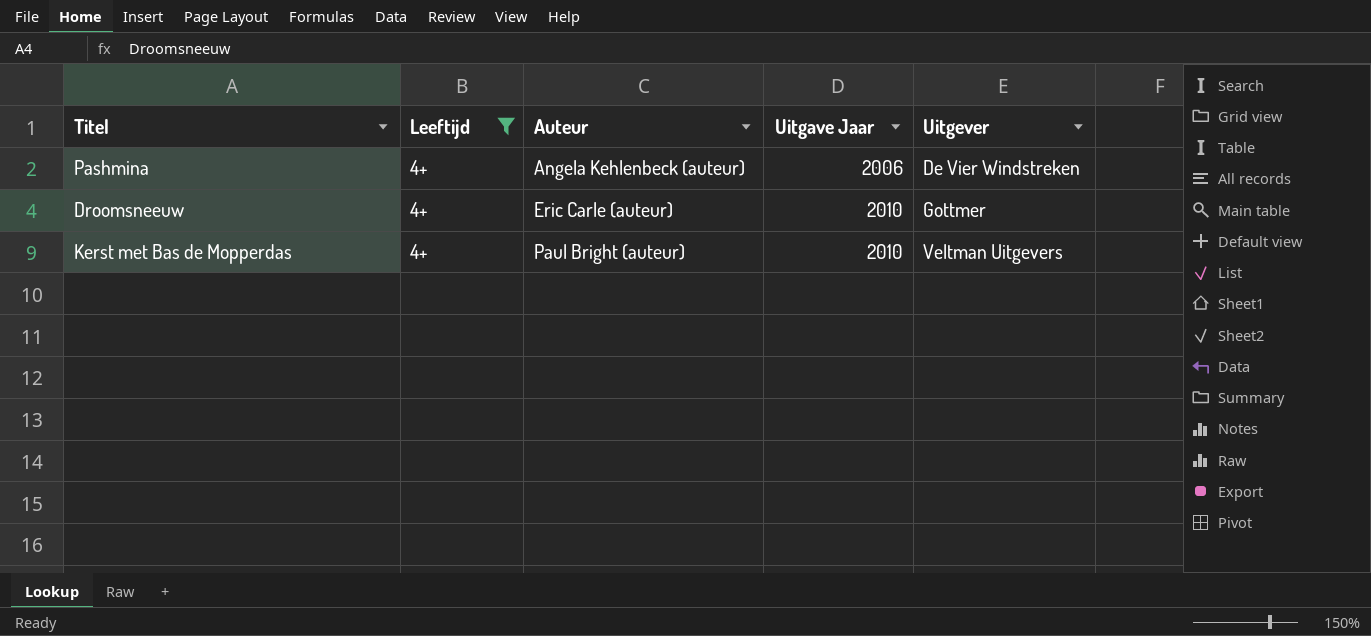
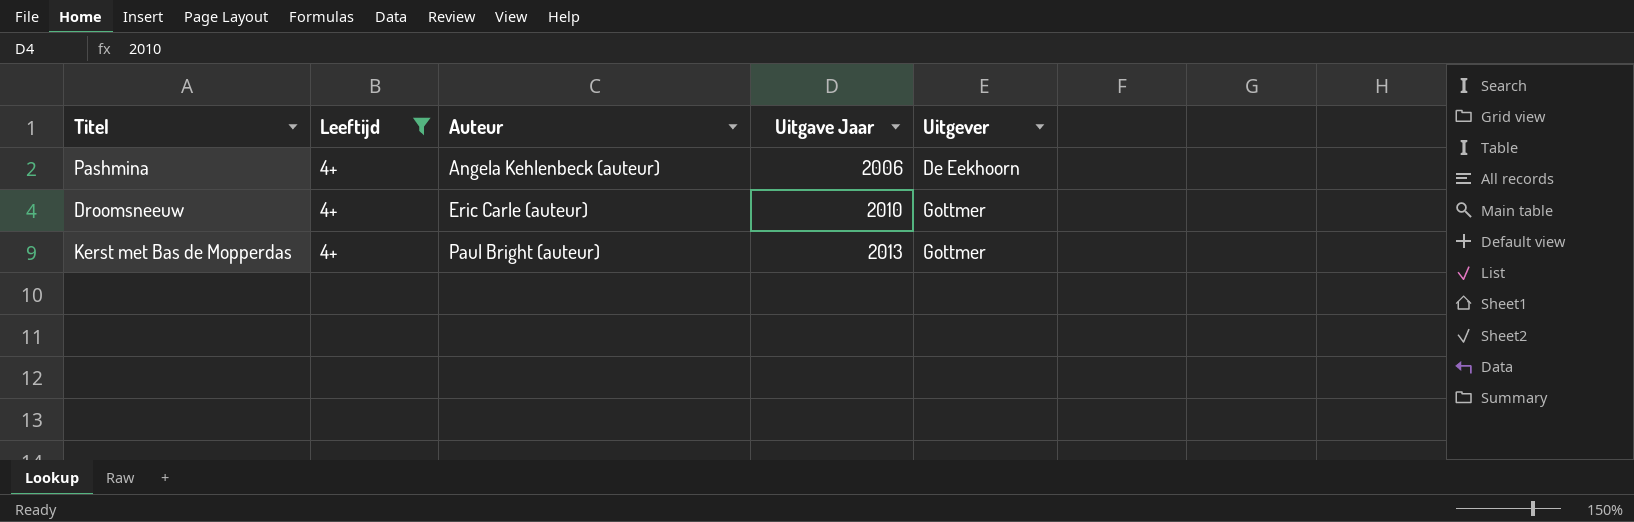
Pashmina | Uitgever: De Vier Windstreken -> De Eekhoorn
Kerst met Bas de Mopperdas | Uitgave Jaar: 2010 -> 2013
Kerst met Bas de Mopperdas | Uitgever: Veltman Uitgevers -> Gottmer

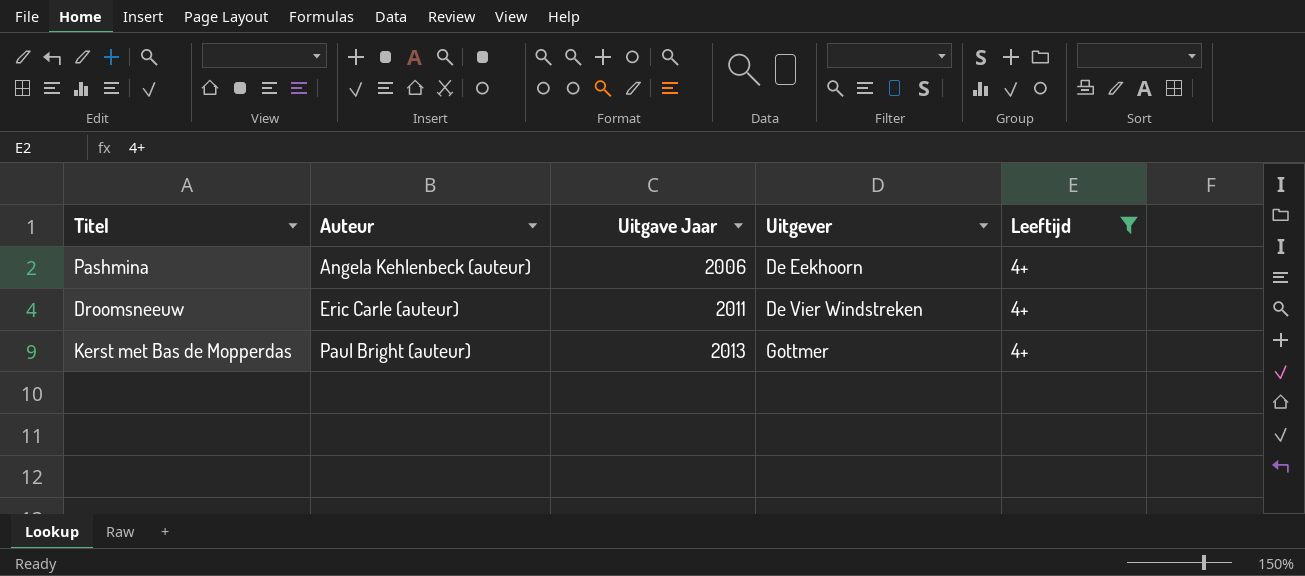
column Leeftijd | position: 2 -> 5
Droomsneeuw | Uitgave Jaar: 2010 -> 2011
Droomsneeuw | Uitgever: Gottmer -> De Vier Windstreken

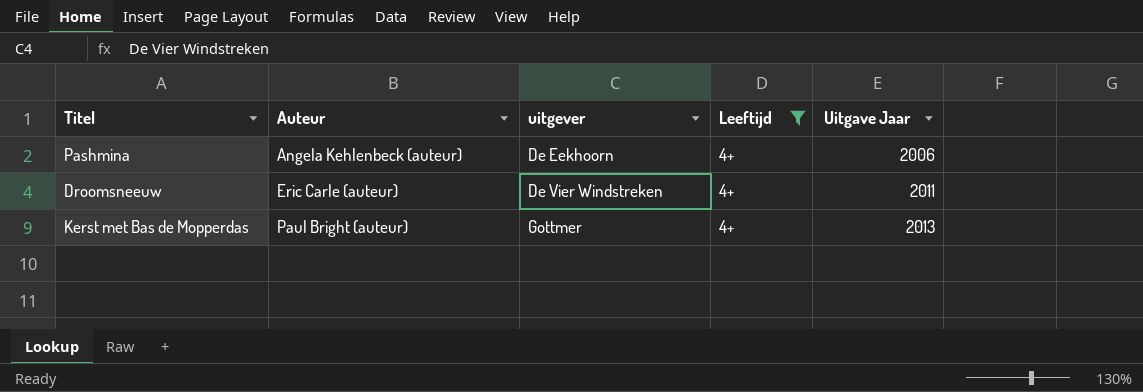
column name: Uitgever -> uitgever
column Uitgave Jaar | position: 3 -> 5

